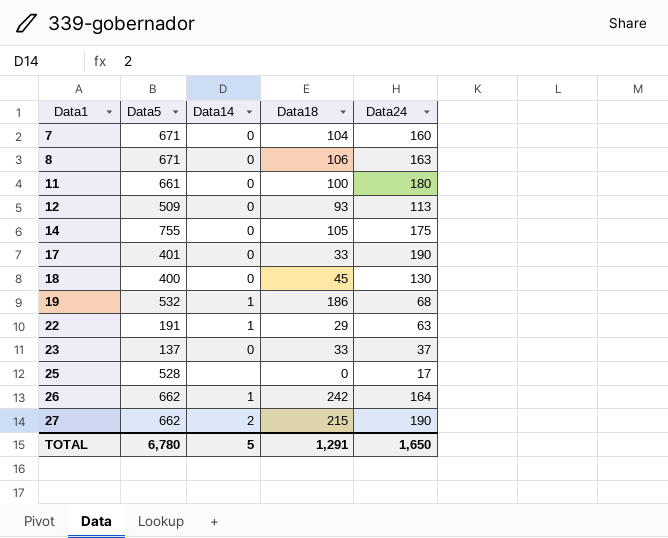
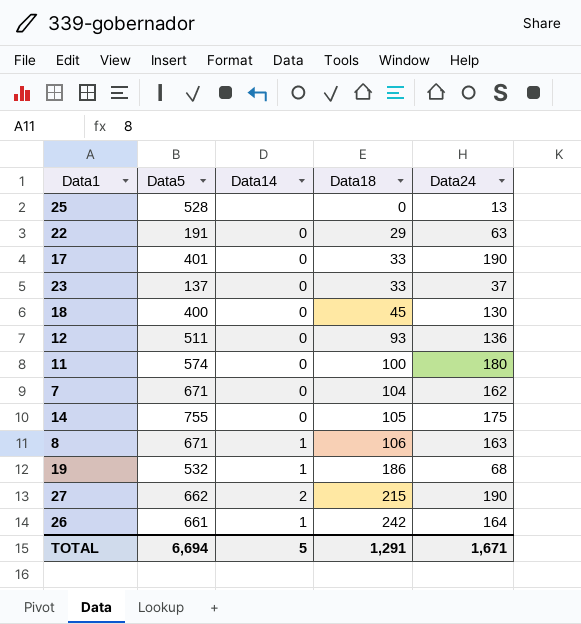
row order: Data1 ascending -> Data18 ascending
25 | Data24: 17 -> 13
22 | Data14: 1 -> 0
12 | Data5: 509 -> 511
12 | Data24: 113 -> 136
11 | Data5: 661 -> 574
7 | Data24: 160 -> 162
8 | Data14: 0 -> 1
26 | Data5: 662 -> 661
TOTAL | Data5: 6,780 -> 6,694
TOTAL | Data24: 1,650 -> 1,671

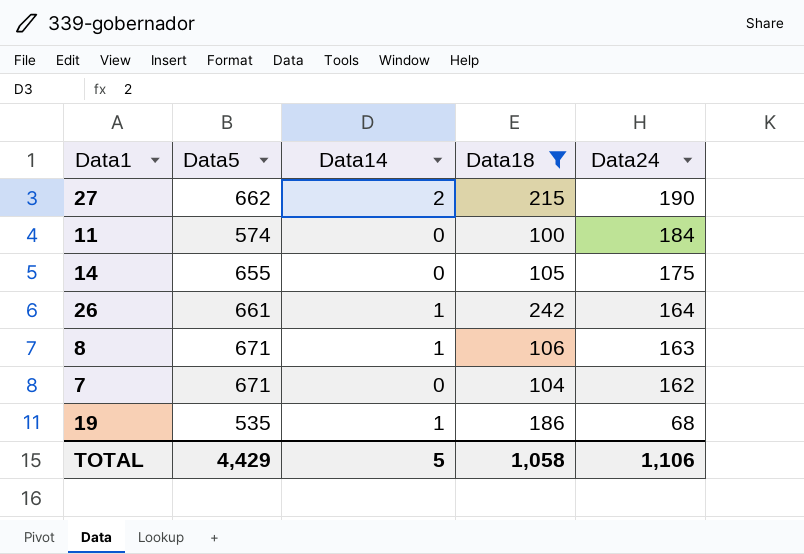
filter: none -> Data18 >= 100
row order: Data18 ascending -> Data24 descending
11 | Data24: 180 -> 184
14 | Data5: 755 -> 655
19 | Data5: 532 -> 535
TOTAL | Data5: 6,694 -> 4,429
TOTAL | Data18: 1,291 -> 1,058
TOTAL | Data24: 1,671 -> 1,106

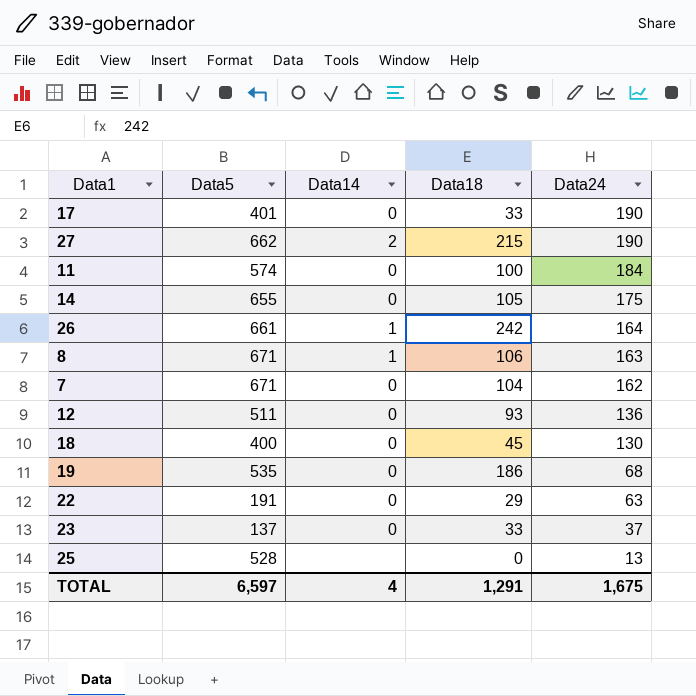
filter: Data18 >= 100 -> none
19 | Data14: 1 -> 0
TOTAL | Data5: 4,429 -> 6,597
TOTAL | Data14: 5 -> 4
TOTAL | Data18: 1,058 -> 1,291
TOTAL | Data24: 1,106 -> 1,675

